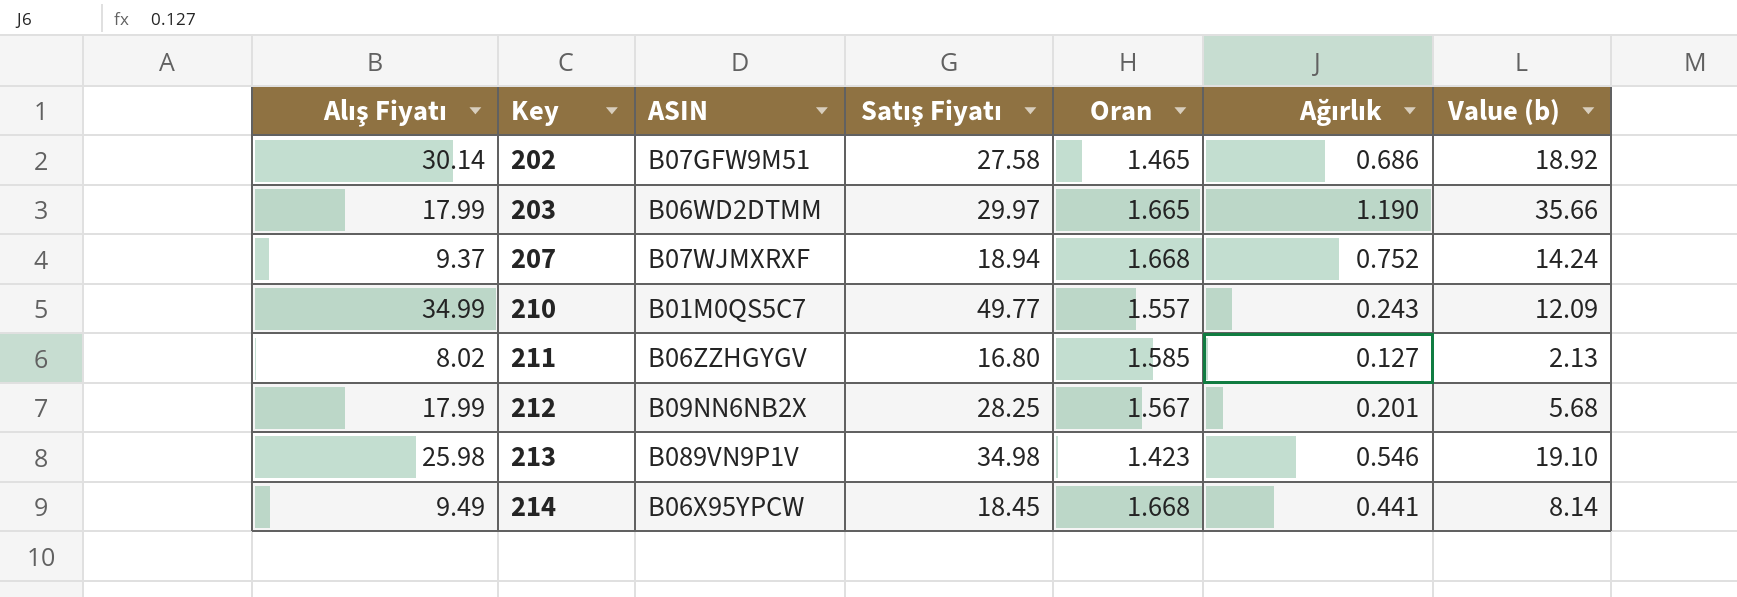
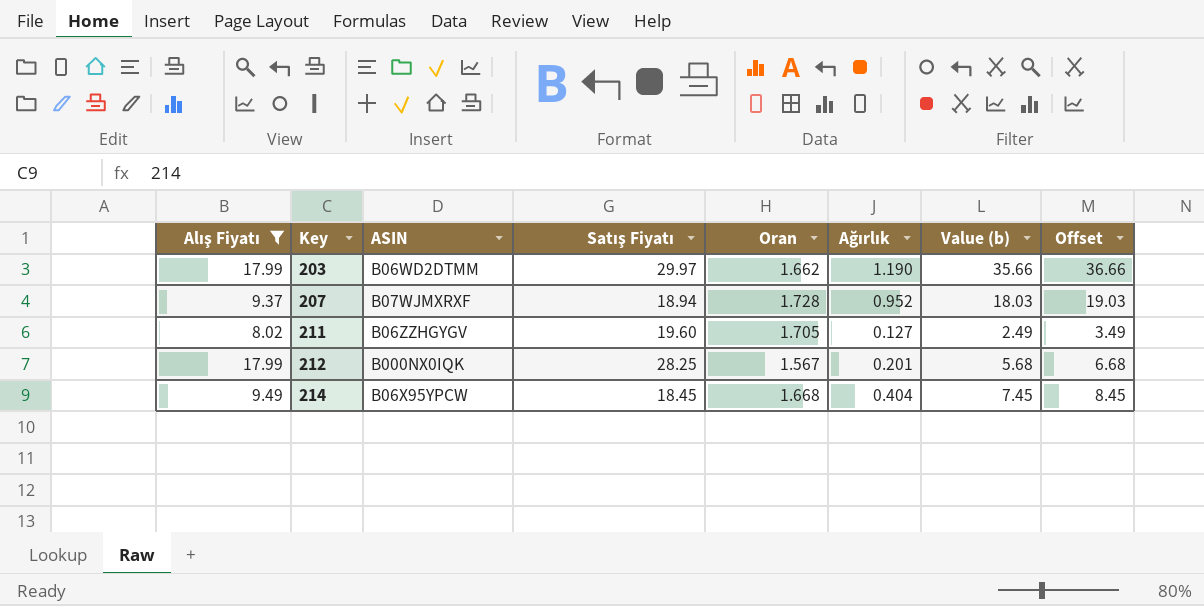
filter: none -> Alış Fiyatı <= 17.99
column Offset | formula: none -> [Value (b)] + 1
203 | Oran: 1.665 -> 1.662
207 | Oran: 1.668 -> 1.728
207 | Ağırlık: 0.752 -> 0.952
207 | Value (b): 14.24 -> 18.03
211 | Satış Fiyatı: 16.80 -> 19.60
211 | Oran: 1.585 -> 1.705
211 | Value (b): 2.13 -> 2.49
212 | ASIN: B09NN6NB2X -> B000NX0IQK
214 | Ağırlık: 0.441 -> 0.404
214 | Value (b): 8.14 -> 7.45

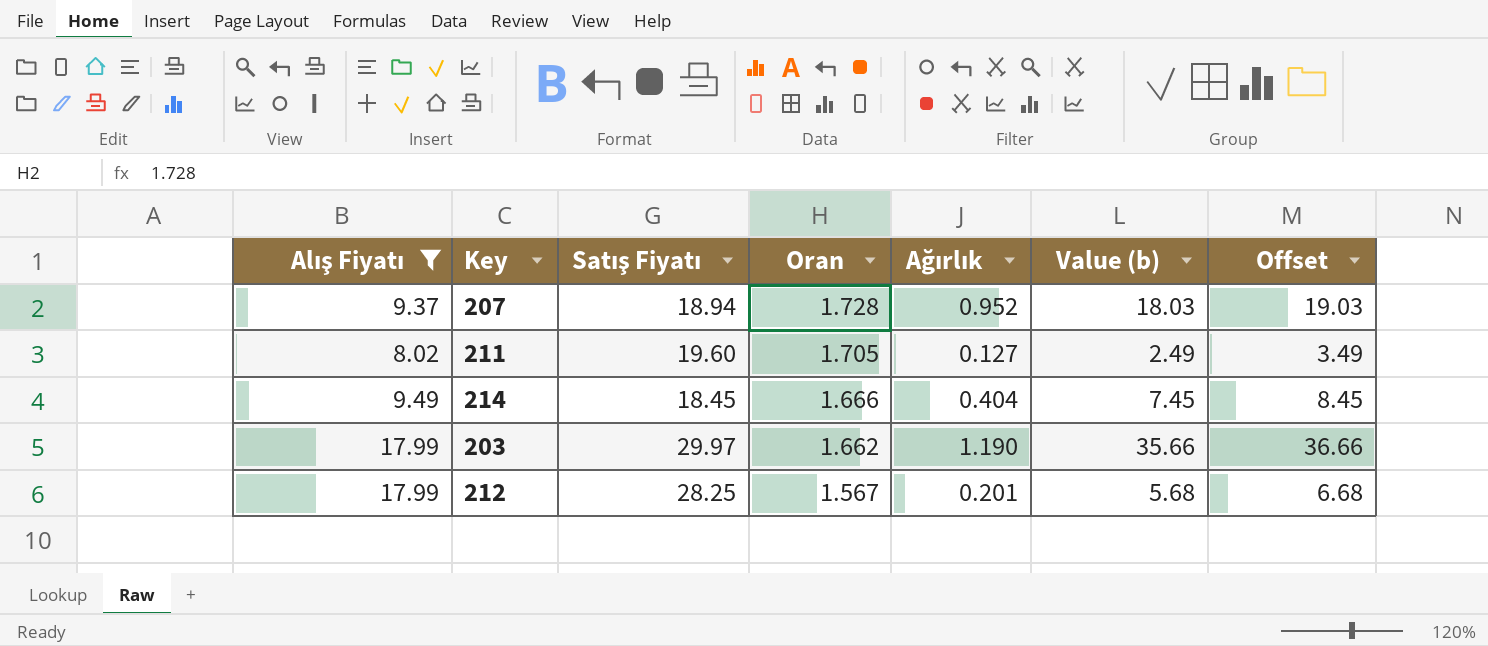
row order: Key ascending -> Oran descending
column ASIN | position: 3 -> none
214 | Oran: 1.668 -> 1.666

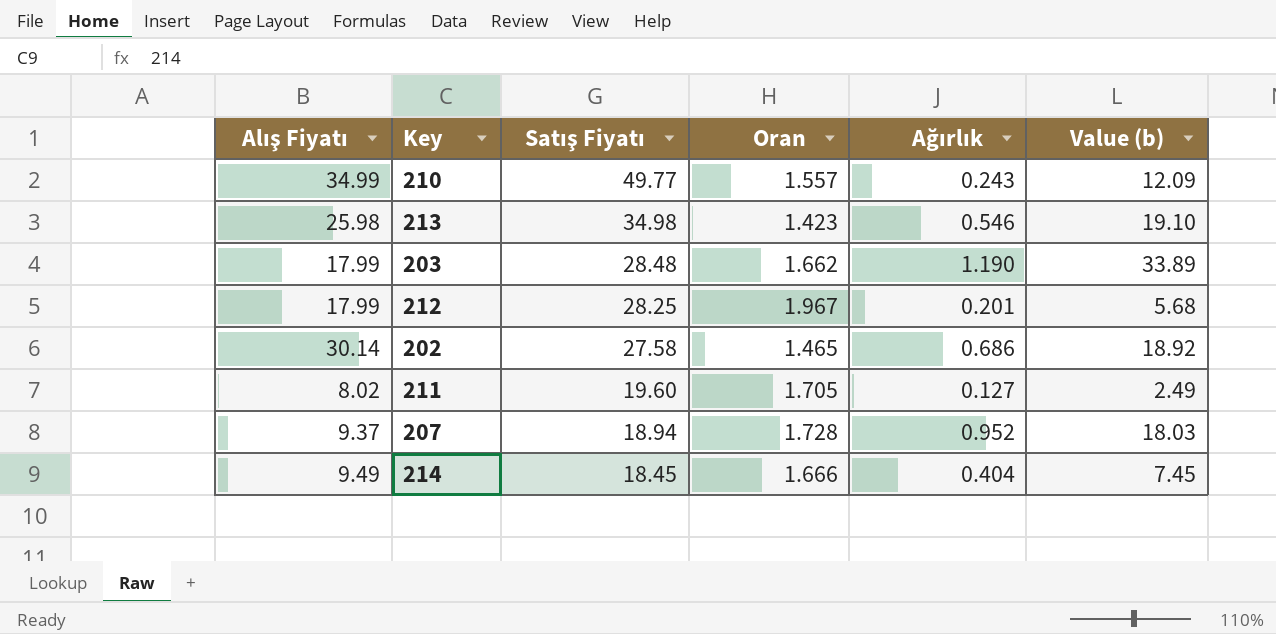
filter: Alış Fiyatı <= 17.99 -> none
row order: Oran descending -> Satış Fiyatı descending
column Offset | formula: [Value (b)] + 1 -> none
203 | Satış Fiyatı: 29.97 -> 28.48
203 | Value (b): 35.66 -> 33.89
212 | Oran: 1.567 -> 1.967

